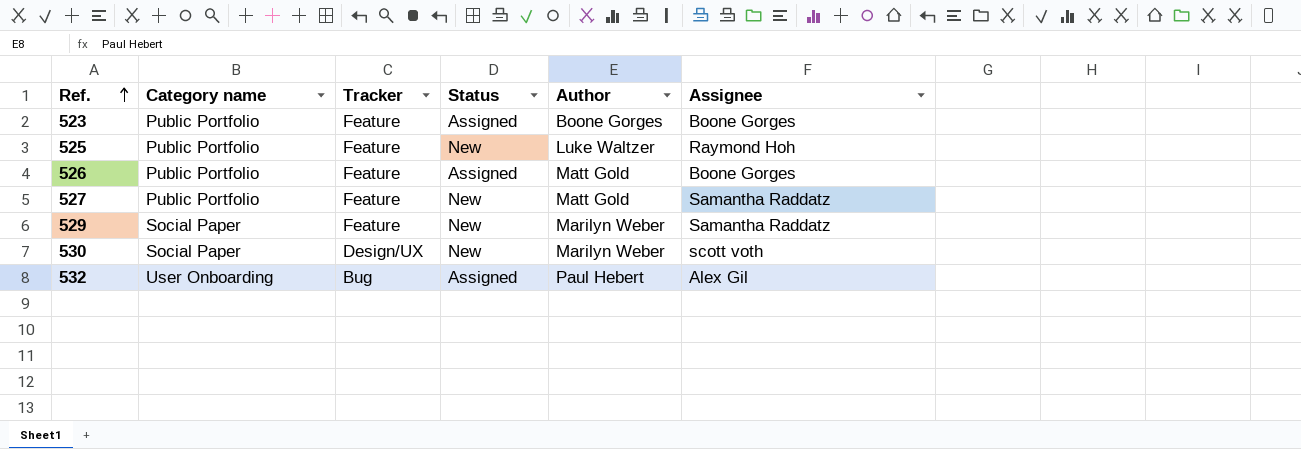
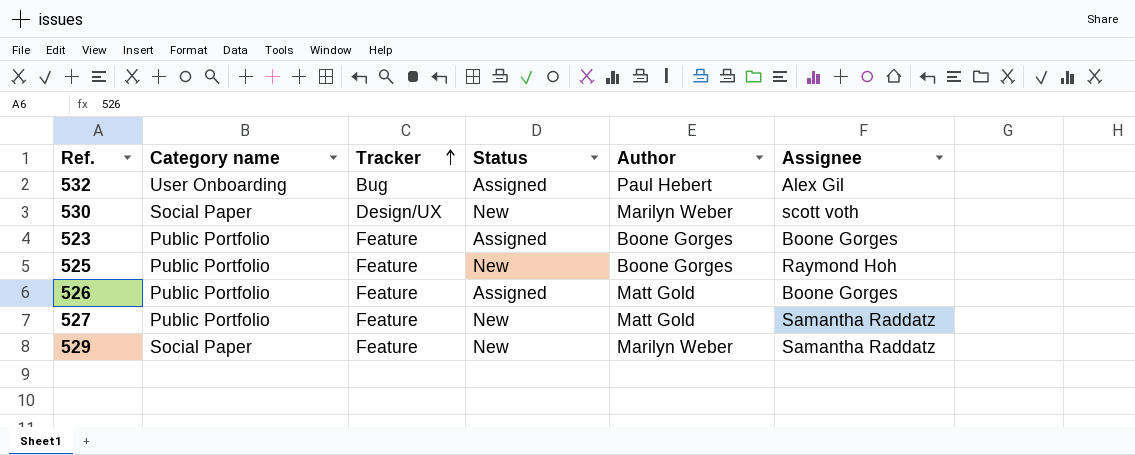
row order: Ref. ascending -> Tracker ascending
525 | Author: Luke Waltzer -> Boone Gorges

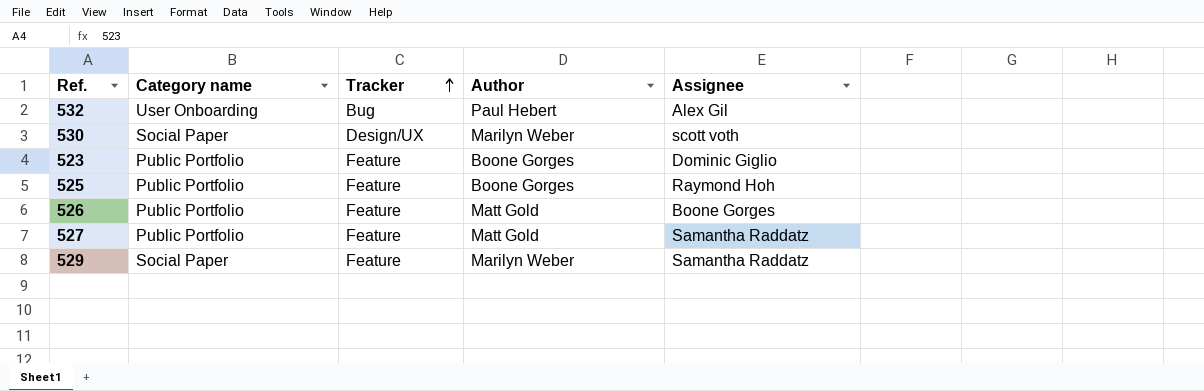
column Status | position: 4 -> none
523 | Assignee: Boone Gorges -> Dominic Giglio

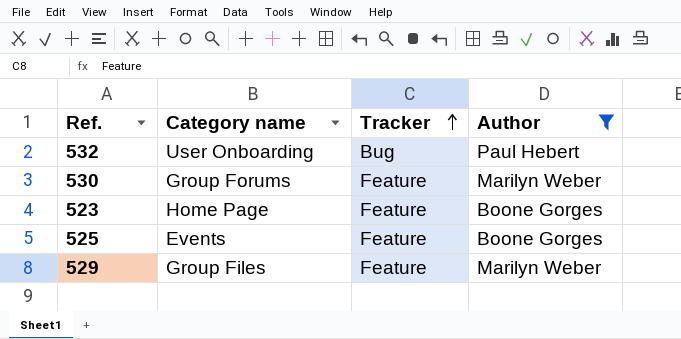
filter: none -> Author != Matt Gold
column Assignee | position: 5 -> none
530 | Category name: Social Paper -> Group Forums
530 | Tracker: Design/UX -> Feature
523 | Category name: Public Portfolio -> Home Page
525 | Category name: Public Portfolio -> Events
529 | Category name: Social Paper -> Group Files

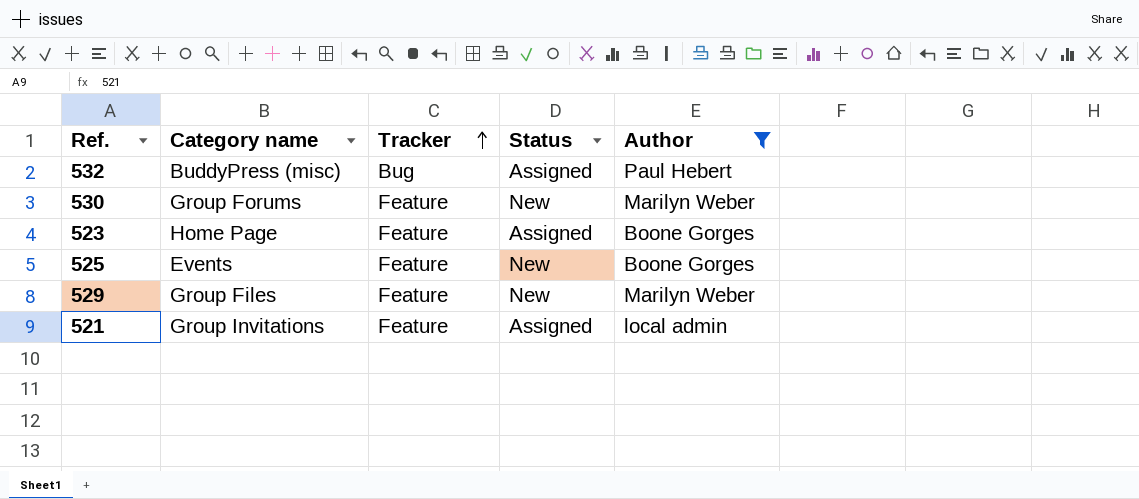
column Status | position: none -> 4
532 | Category name: User Onboarding -> BuddyPress (misc)
row 521: none -> Group Invitations | Feature | Assigned | local admin

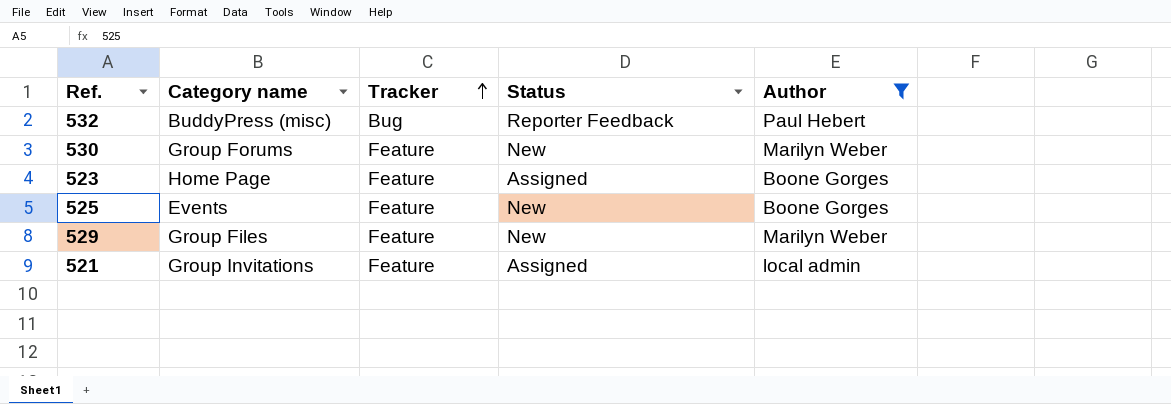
532 | Status: Assigned -> Reporter Feedback

